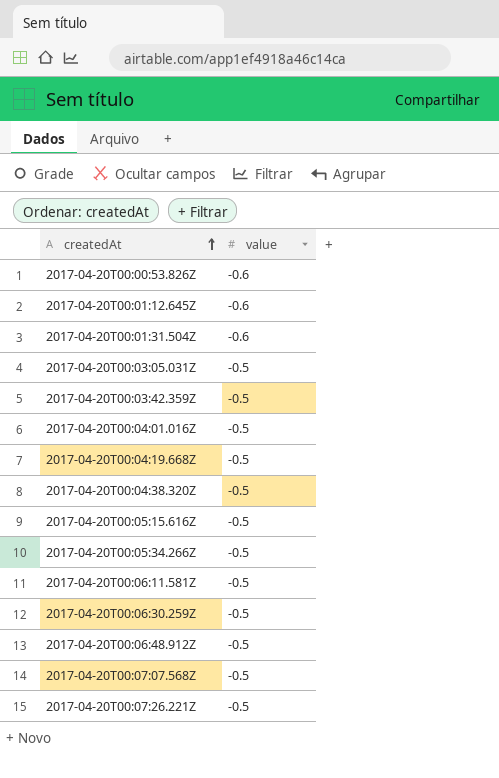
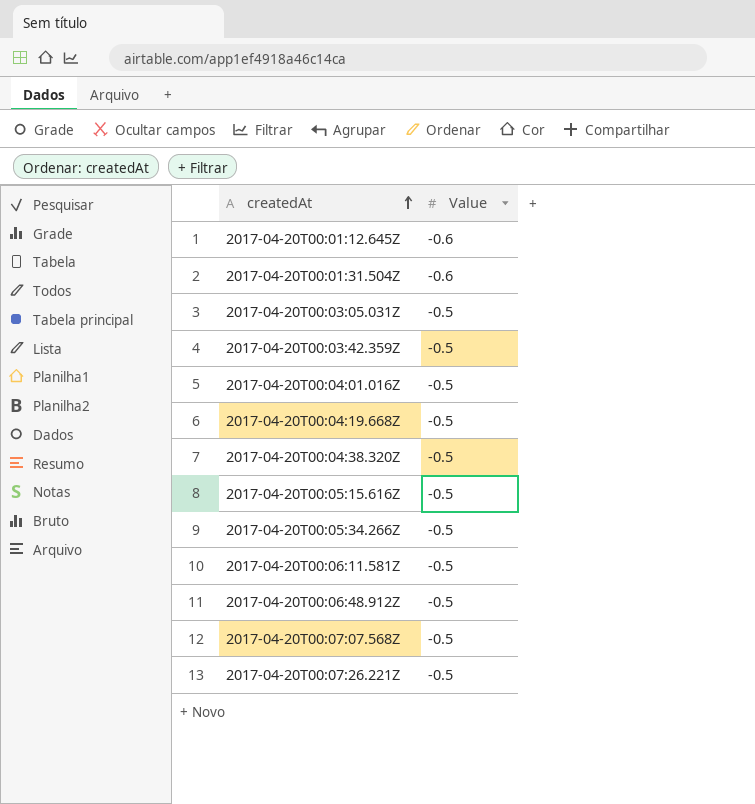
column name: value -> Value
row 2017-04-20T00:00:53.826Z: -0.6 -> none
row 2017-04-20T00:06:30.259Z: -0.5 -> none

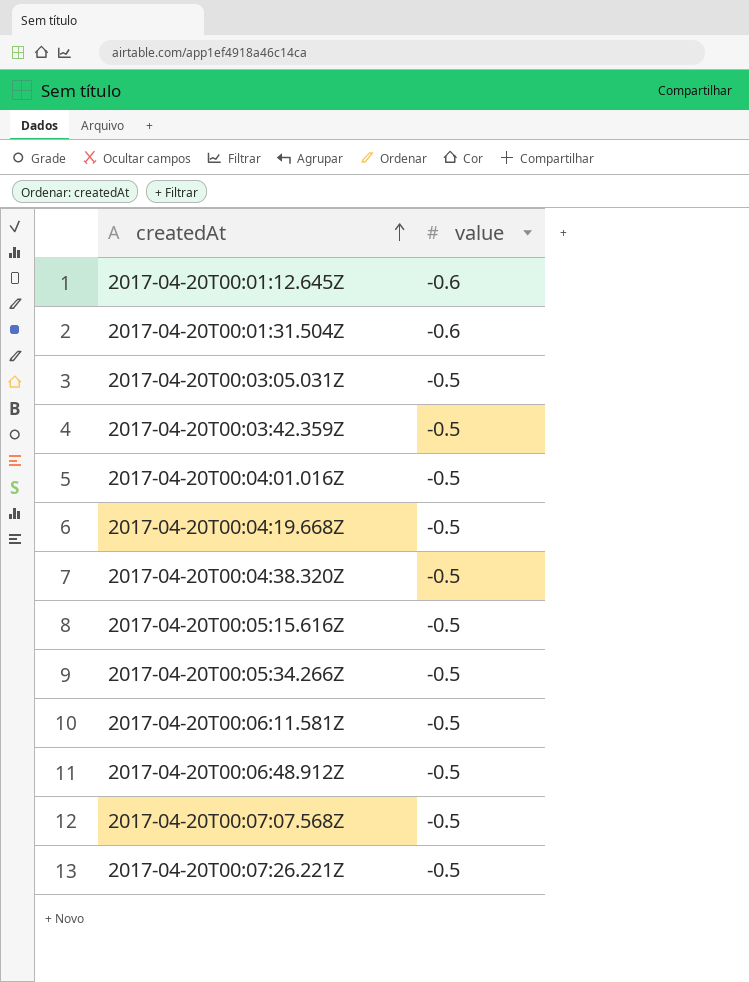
column name: Value -> value

